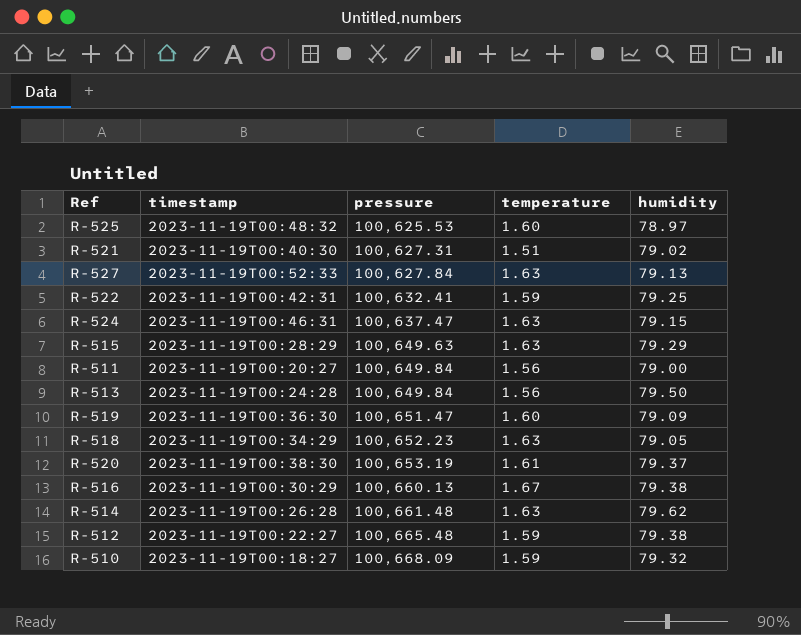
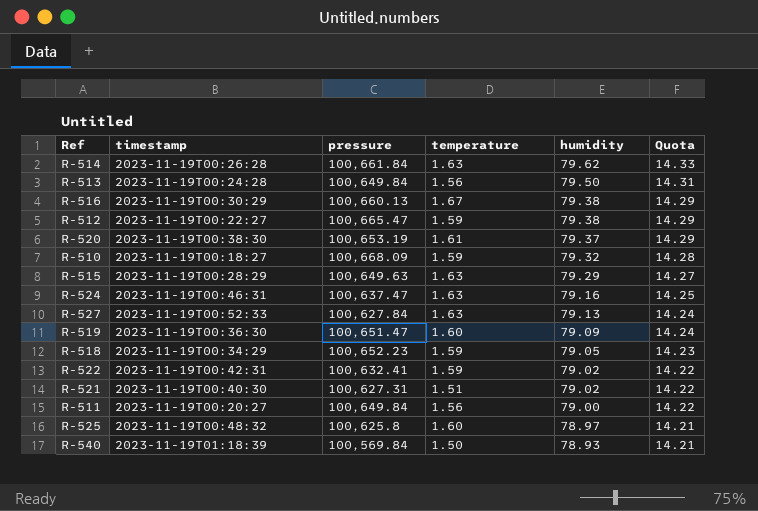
row order: pressure ascending -> humidity descending
column Quota | formula: none -> [humidity] * 0.18
R-514 | pressure: 100,661.48 -> 100,661.84
R-512 | pressure: 100,665.48 -> 100,665.47
R-524 | humidity: 79.15 -> 79.16
R-518 | temperature: 1.63 -> 1.59
R-522 | humidity: 79.25 -> 79.02
R-525 | pressure: 100,625.53 -> 100,625.8
row R-540: none -> 2023-11-19T01:18:39 | 100,569.84 | 1.50 | 78.93 | 14.21

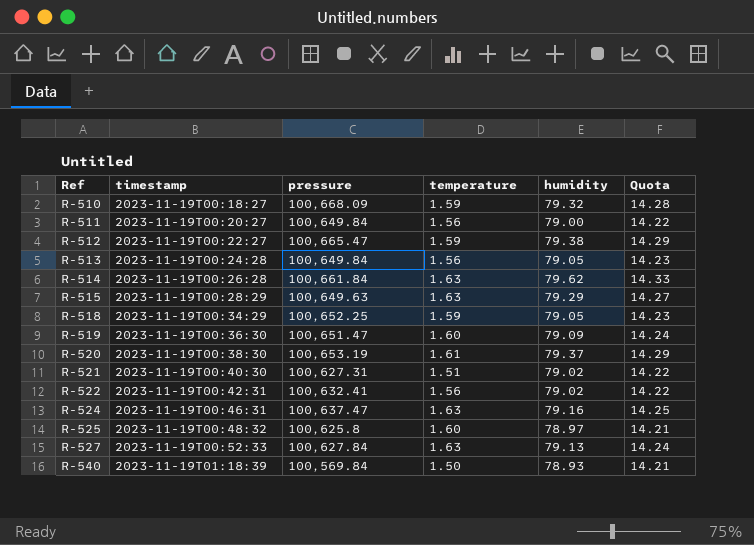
row order: humidity descending -> Ref ascending
row R-516: 2023-11-19T00:30:29 | 100,660.13 | 1.67 | 79.38 | 14.29 -> none
R-513 | humidity: 79.50 -> 79.05
R-513 | Quota: 14.31 -> 14.23
R-518 | pressure: 100,652.23 -> 100,652.25
R-522 | temperature: 1.59 -> 1.56

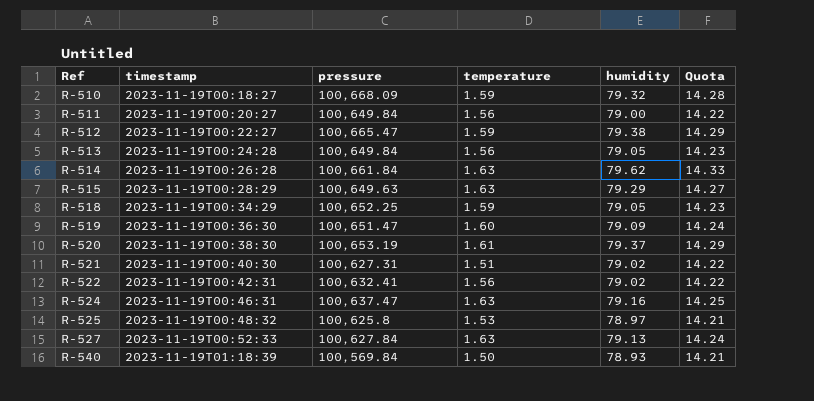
R-525 | temperature: 1.60 -> 1.53

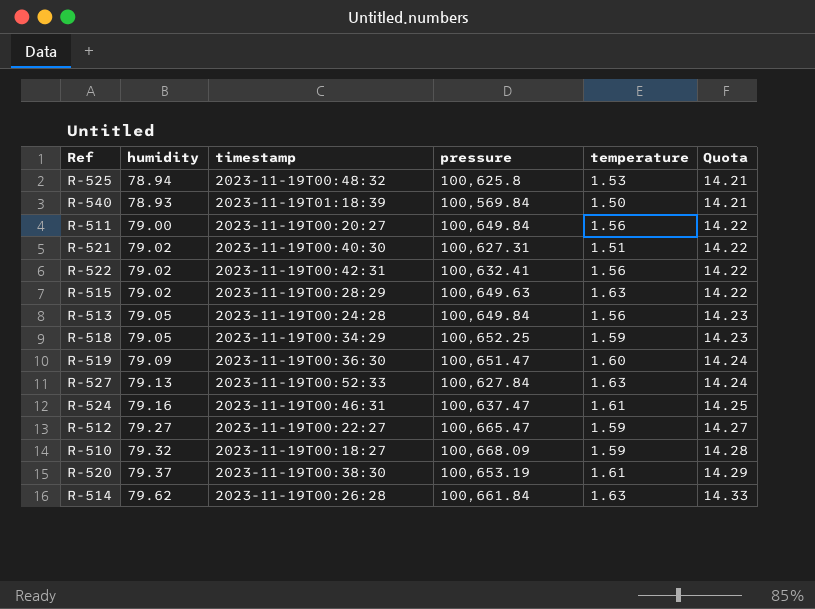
row order: Ref ascending -> Quota ascending
column humidity | position: 5 -> 2
R-525 | humidity: 78.97 -> 78.94
R-515 | humidity: 79.29 -> 79.02
R-515 | Quota: 14.27 -> 14.22
R-524 | temperature: 1.63 -> 1.61
R-512 | humidity: 79.38 -> 79.27
R-512 | Quota: 14.29 -> 14.27

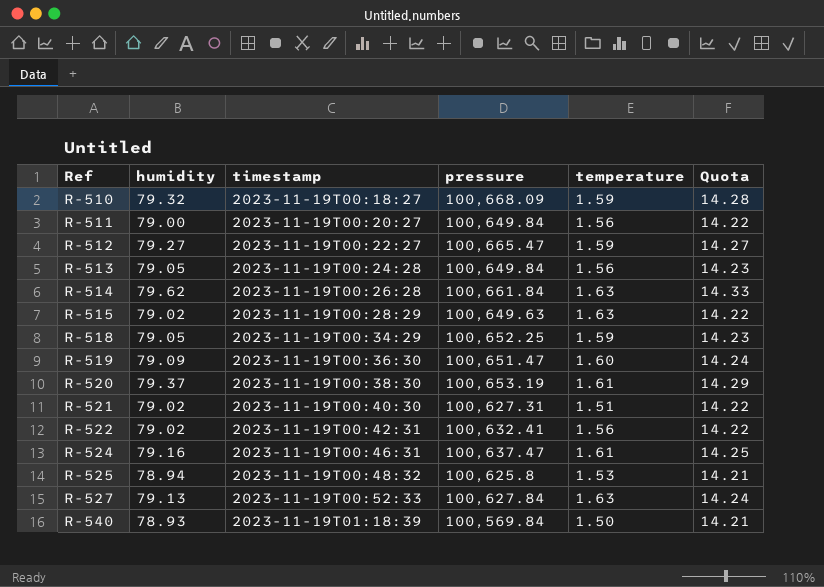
row order: Quota ascending -> Ref ascending

